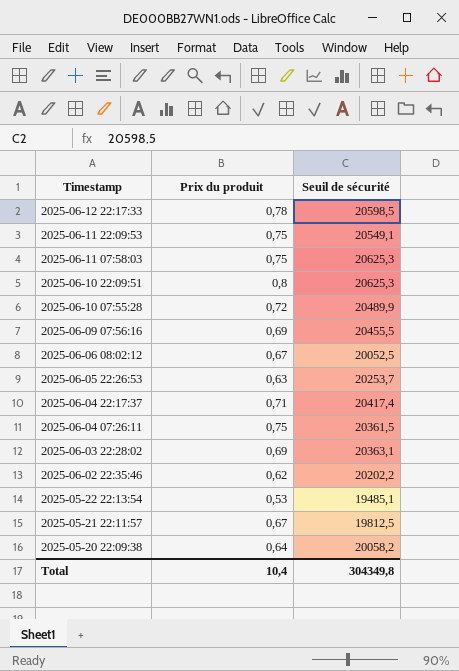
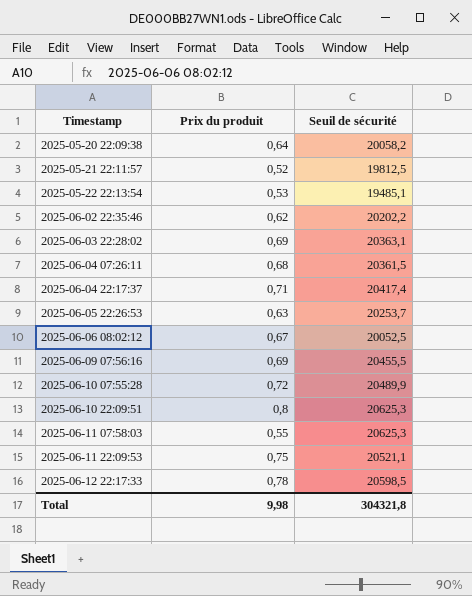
row order: Timestamp descending -> Timestamp ascending
2025-05-21 22:11:57 | Prix du produit: 0,67 -> 0,52
2025-06-04 07:26:11 | Prix du produit: 0,75 -> 0,68
2025-06-11 07:58:03 | Prix du produit: 0,75 -> 0,55
2025-06-11 22:09:53 | Seuil de sécurité: 20549,1 -> 20521,1
Total | Prix du produit: 10,4 -> 9,98
Total | Seuil de sécurité: 304349,8 -> 304321,8

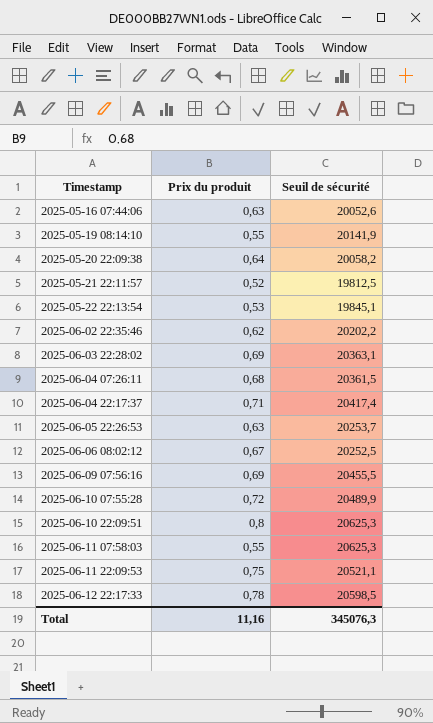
row 2025-05-16 07:44:06: none -> 0,63 | 20052,6
row 2025-05-19 08:14:10: none -> 0,55 | 20141,9
2025-05-22 22:13:54 | Seuil de sécurité: 19485,1 -> 19845,1
2025-06-06 08:02:12 | Seuil de sécurité: 20052,5 -> 20252,5
Total | Prix du produit: 9,98 -> 11,16
Total | Seuil de sécurité: 304321,8 -> 345076,3

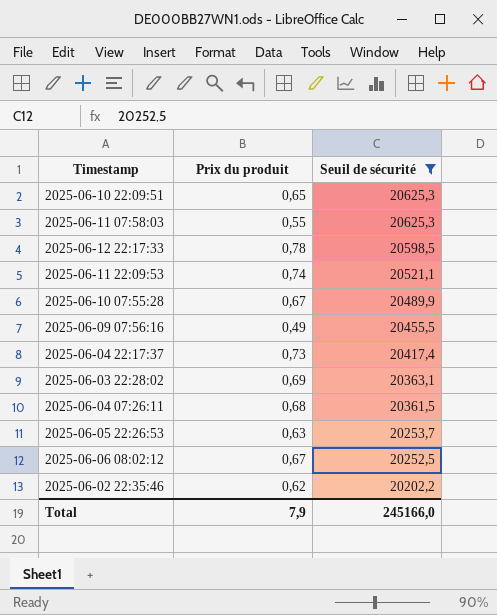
filter: none -> Seuil de sécurité >= 20202,2
row order: Timestamp ascending -> Seuil de sécurité descending
2025-06-10 22:09:51 | Prix du produit: 0,8 -> 0,65
2025-06-11 22:09:53 | Prix du produit: 0,75 -> 0,74
2025-06-10 07:55:28 | Prix du produit: 0,72 -> 0,67
2025-06-09 07:56:16 | Prix du produit: 0,69 -> 0,49
2025-06-04 22:17:37 | Prix du produit: 0,71 -> 0,73
Total | Prix du produit: 11,16 -> 7,9
Total | Seuil de sécurité: 345076,3 -> 245166,0

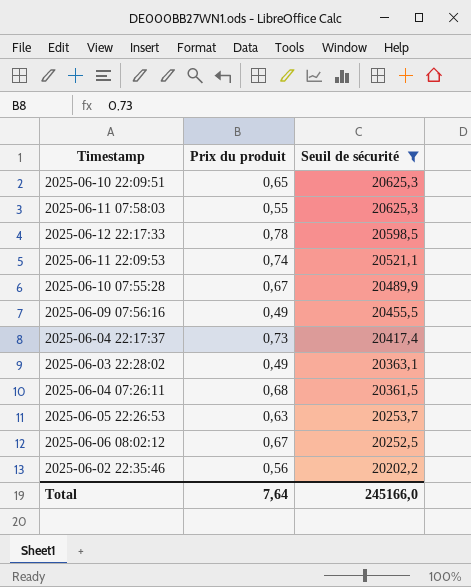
2025-06-03 22:28:02 | Prix du produit: 0,69 -> 0,49
2025-06-02 22:35:46 | Prix du produit: 0,62 -> 0,56
Total | Prix du produit: 7,9 -> 7,64

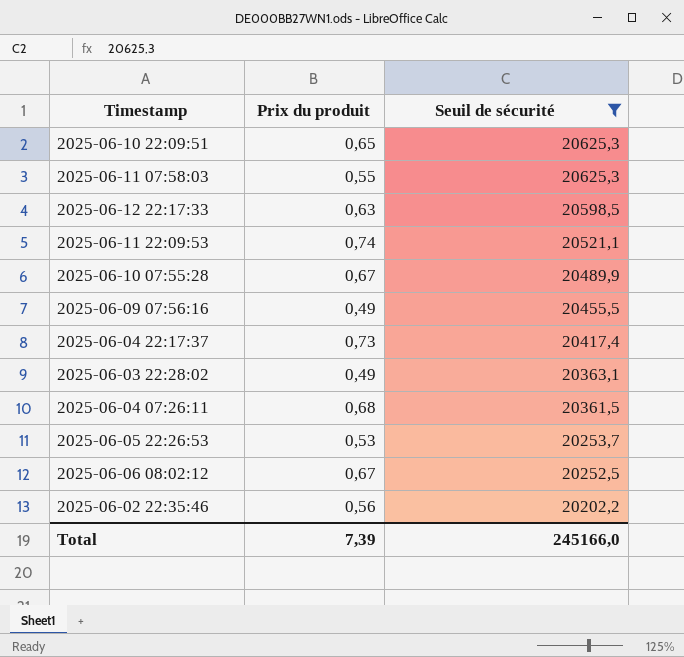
2025-06-12 22:17:33 | Prix du produit: 0,78 -> 0,63
2025-06-05 22:26:53 | Prix du produit: 0,63 -> 0,53
Total | Prix du produit: 7,64 -> 7,39

